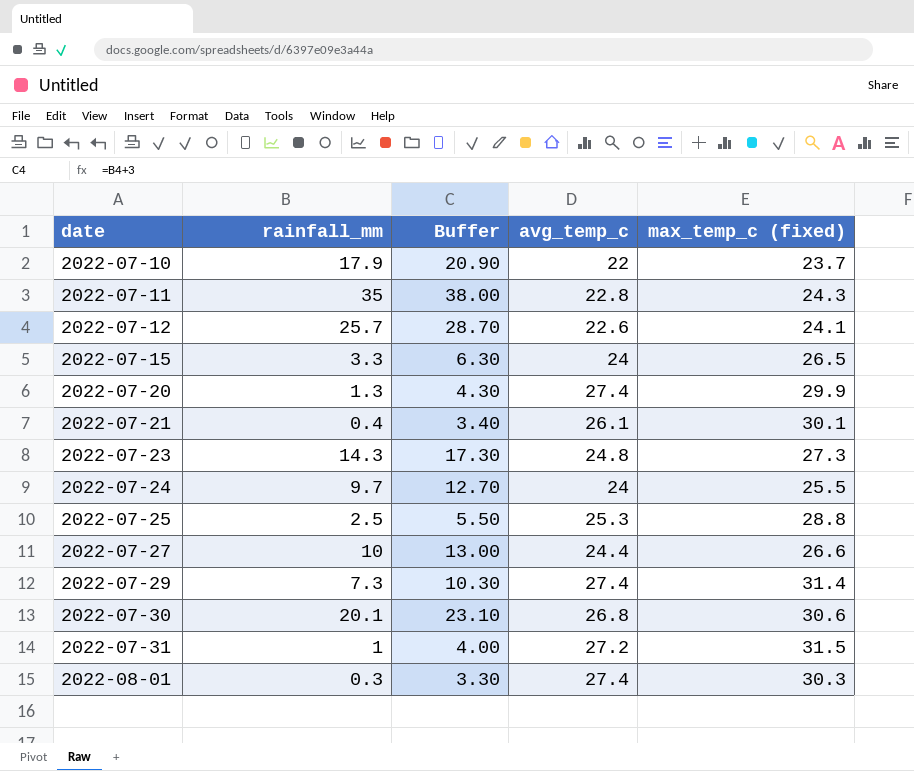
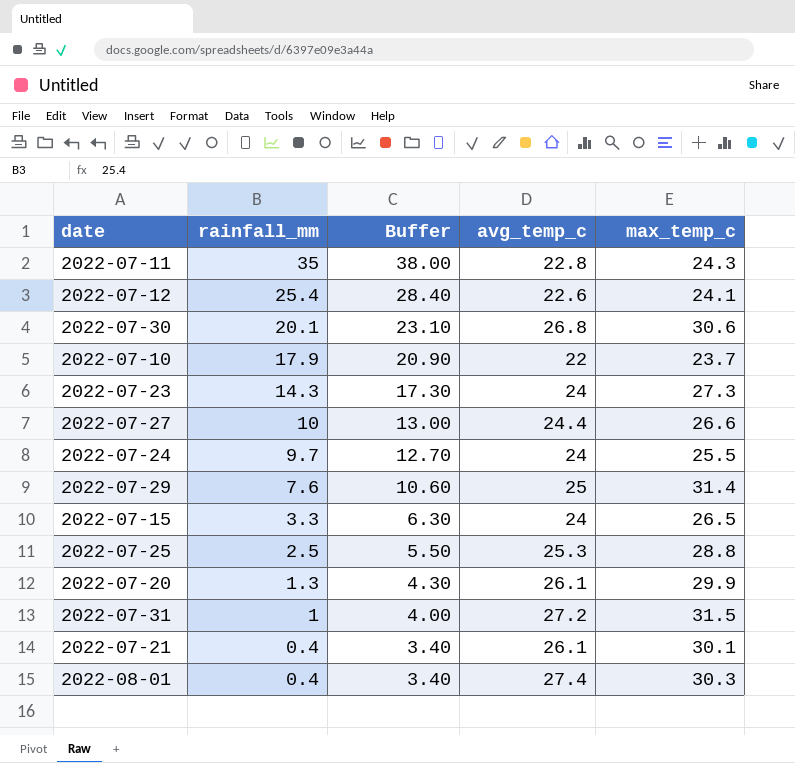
row order: date ascending -> rainfall_mm descending
column name: max_temp_c (fixed) -> max_temp_c
2022-07-12 | rainfall_mm: 25.7 -> 25.4
2022-07-12 | Buffer: 28.70 -> 28.40
2022-07-23 | avg_temp_c: 24.8 -> 24
2022-07-29 | rainfall_mm: 7.3 -> 7.6
2022-07-29 | Buffer: 10.30 -> 10.60
2022-07-29 | avg_temp_c: 27.4 -> 25
2022-07-20 | avg_temp_c: 27.4 -> 26.1
2022-08-01 | rainfall_mm: 0.3 -> 0.4
2022-08-01 | Buffer: 3.30 -> 3.40

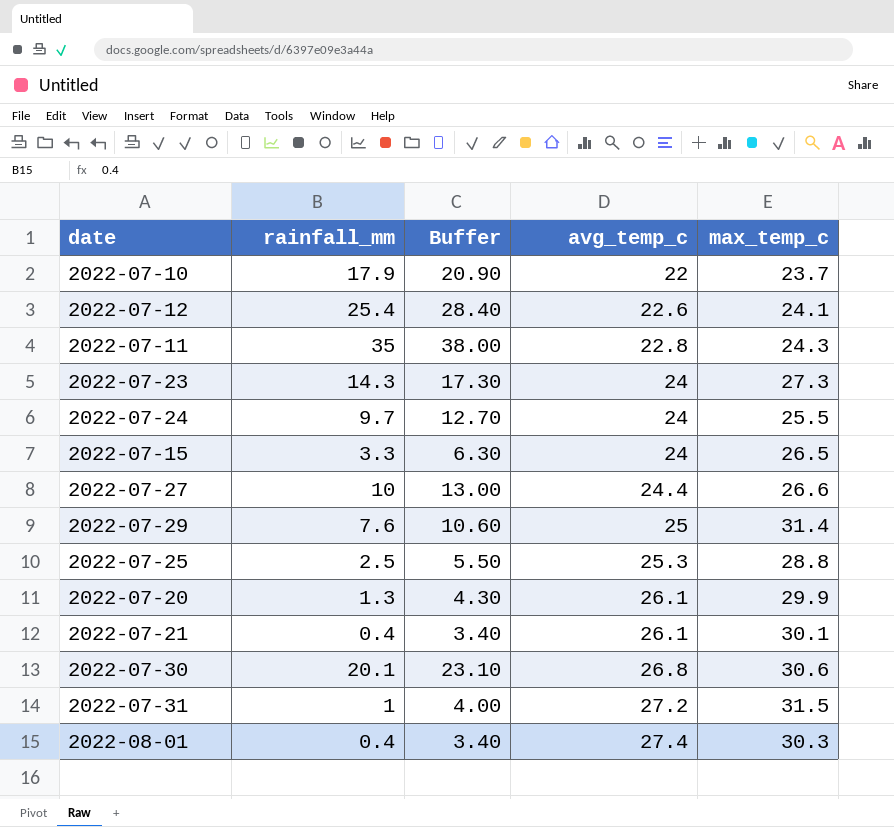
row order: rainfall_mm descending -> avg_temp_c ascending

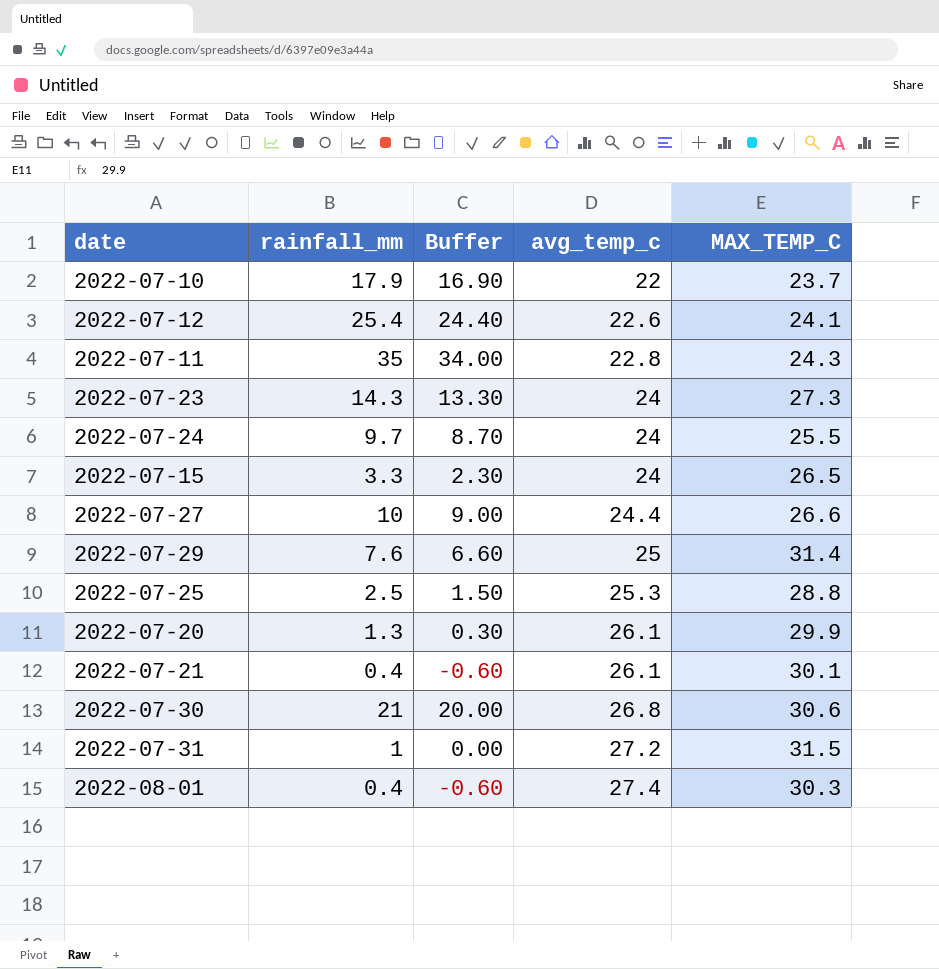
column Buffer | formula: [rainfall_mm] + 3 -> [rainfall_mm] - 1
column name: max_temp_c -> MAX_TEMP_C
2022-07-30 | rainfall_mm: 20.1 -> 21

